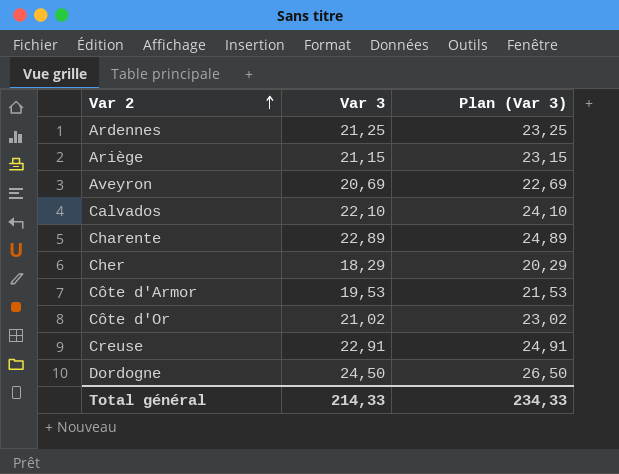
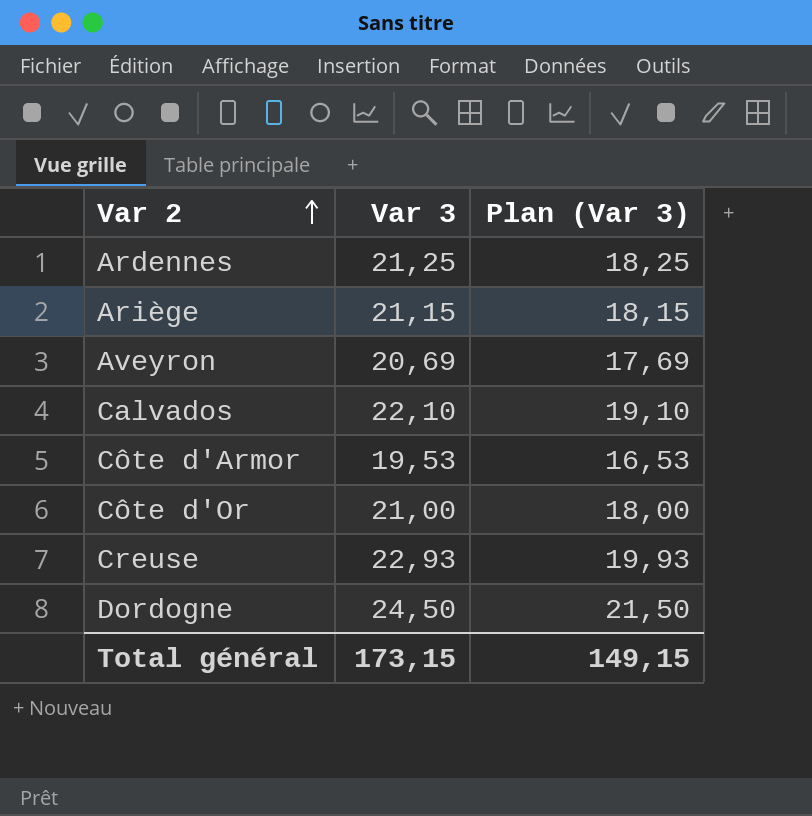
column Plan (Var 3) | formula: [Var 3] + 2 -> [Var 3] - 3
row Charente: 22,89 | 24,89 -> none
row Cher: 18,29 | 20,29 -> none
Côte d'Or | Var 3: 21,02 -> 21,00
Creuse | Var 3: 22,91 -> 22,93
Total général | Var 3: 214,33 -> 173,15
Total général | Plan (Var 3): 234,33 -> 149,15

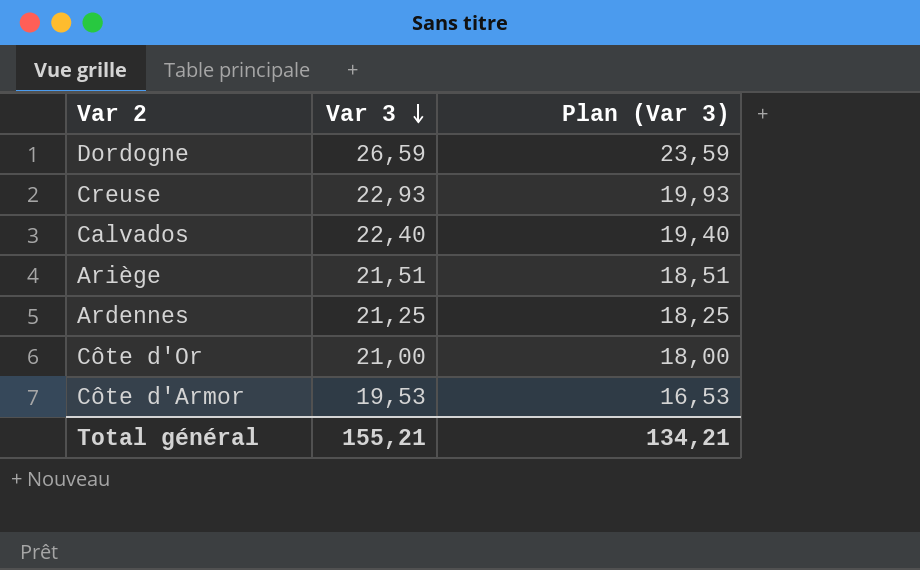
row order: Var 2 ascending -> Var 3 descending
row Aveyron: 20,69 | 17,69 -> none
Dordogne | Var 3: 24,50 -> 26,59
Dordogne | Plan (Var 3): 21,50 -> 23,59
Calvados | Var 3: 22,10 -> 22,40
Calvados | Plan (Var 3): 19,10 -> 19,40
Ariège | Var 3: 21,15 -> 21,51
Ariège | Plan (Var 3): 18,15 -> 18,51
Total général | Var 3: 173,15 -> 155,21
Total général | Plan (Var 3): 149,15 -> 134,21

